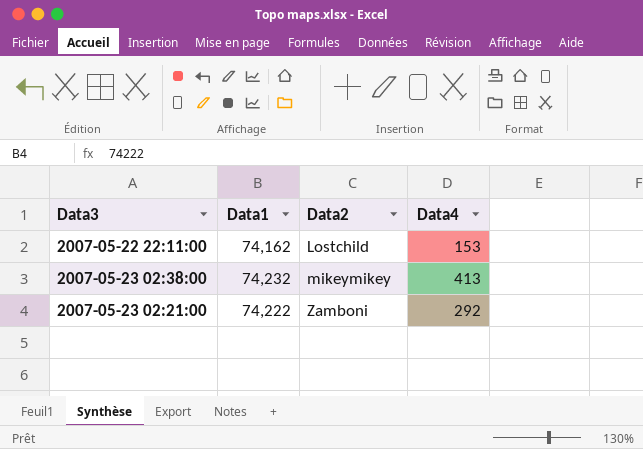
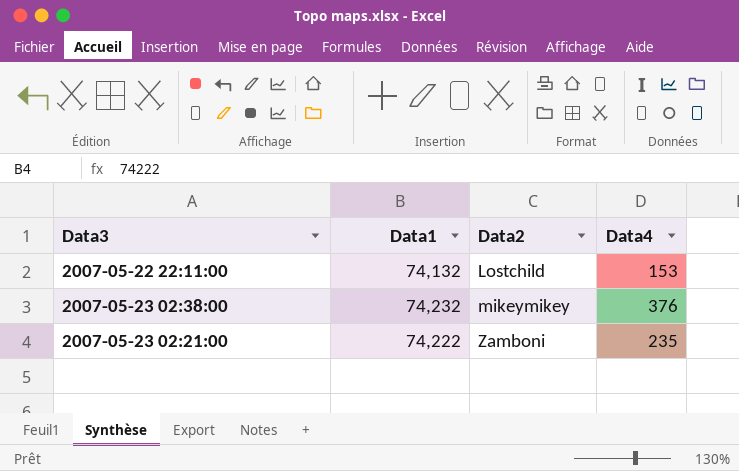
2007-05-22 22:11:00 | Data1: 74,162 -> 74,132
2007-05-23 02:38:00 | Data4: 413 -> 376
2007-05-23 02:21:00 | Data4: 292 -> 235

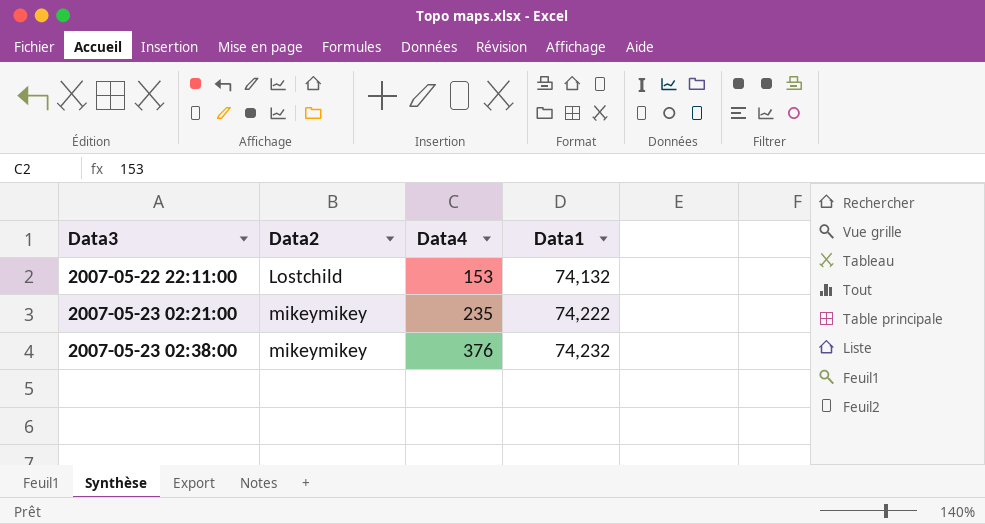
row order: Data2 ascending -> Data3 ascending
column Data1 | position: 2 -> 4
2007-05-23 02:21:00 | Data2: Zamboni -> mikeymikey

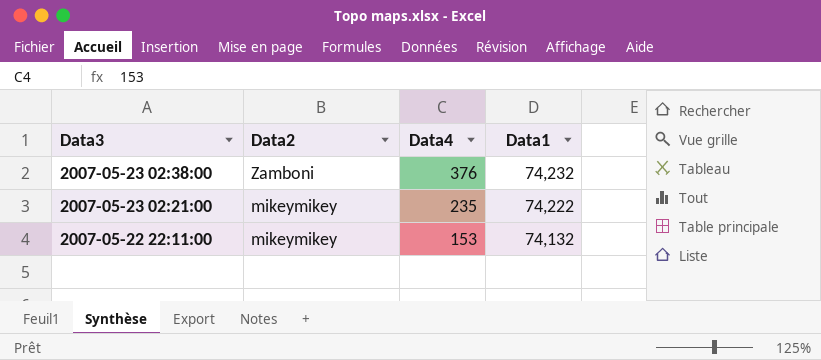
row order: Data3 ascending -> Data3 descending
2007-05-23 02:38:00 | Data2: mikeymikey -> Zamboni
2007-05-22 22:11:00 | Data2: Lostchild -> mikeymikey

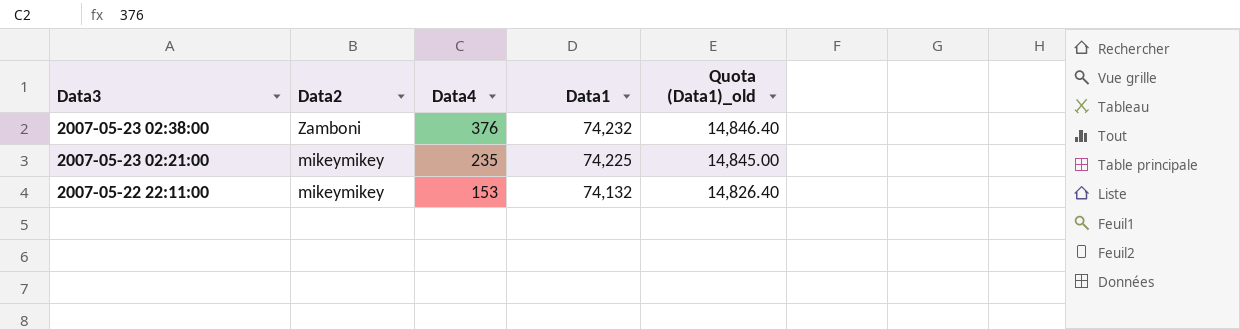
column Quota (Data1)_old | formula: none -> [Data1] * 0.2
2007-05-23 02:21:00 | Data1: 74,222 -> 74,225

